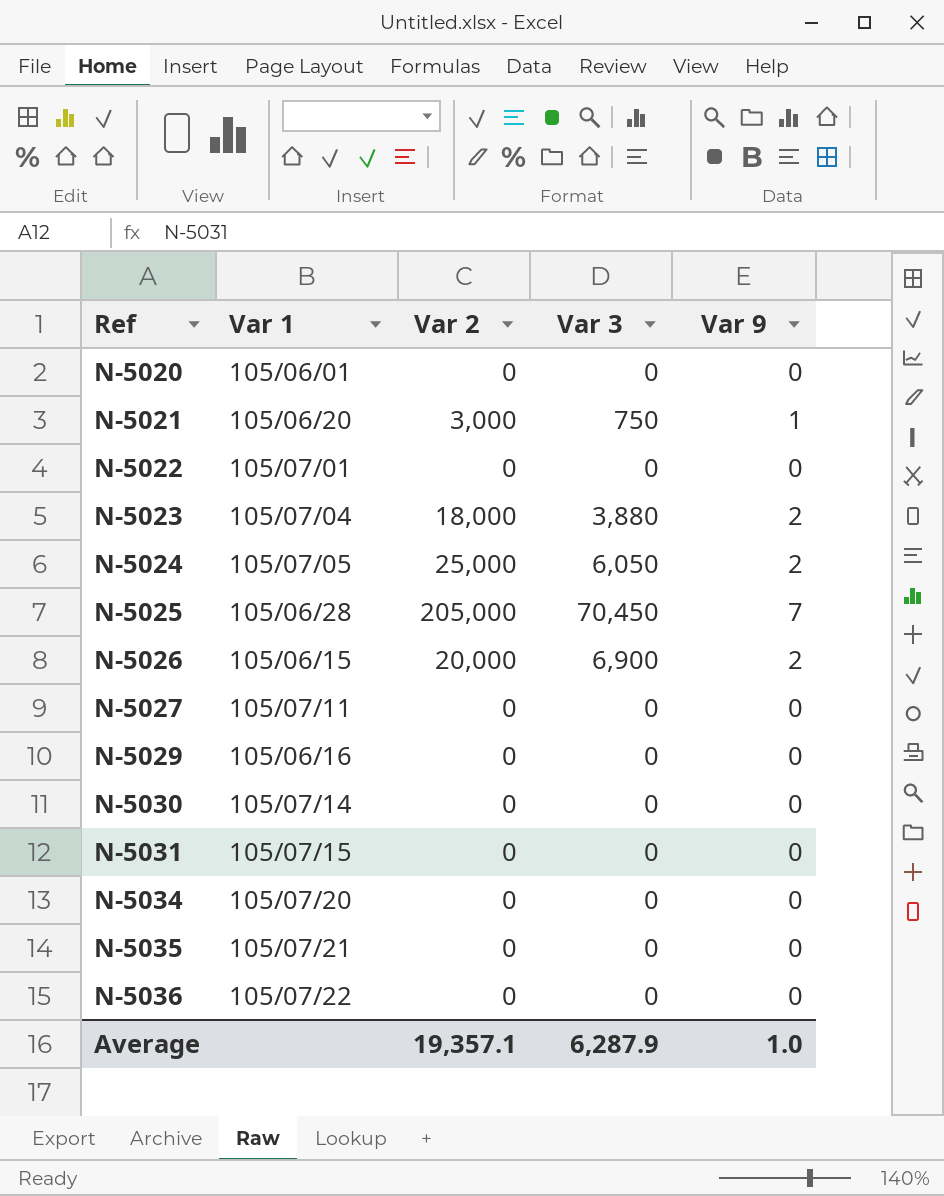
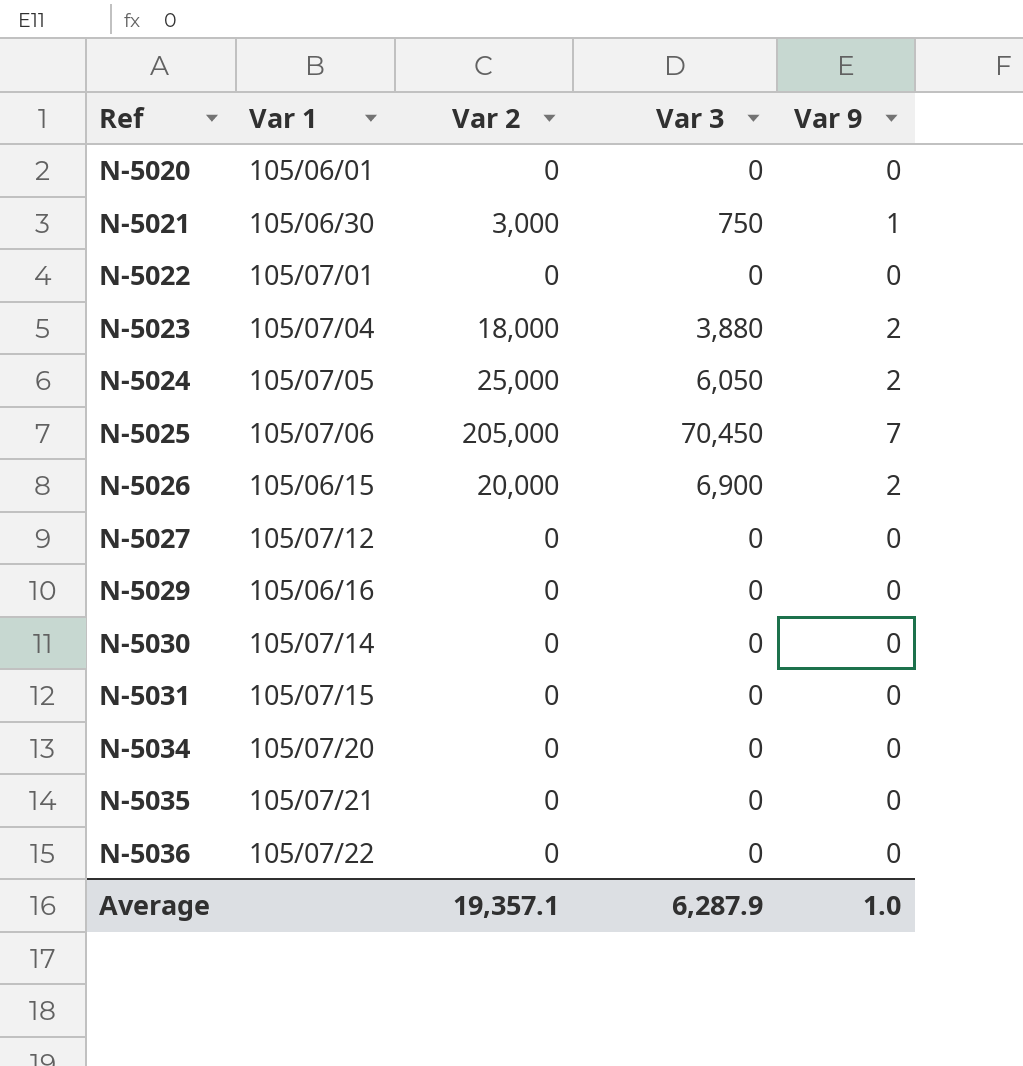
N-5021 | Var 1: 105/06/20 -> 105/06/30
N-5025 | Var 1: 105/06/28 -> 105/07/06
N-5027 | Var 1: 105/07/11 -> 105/07/12

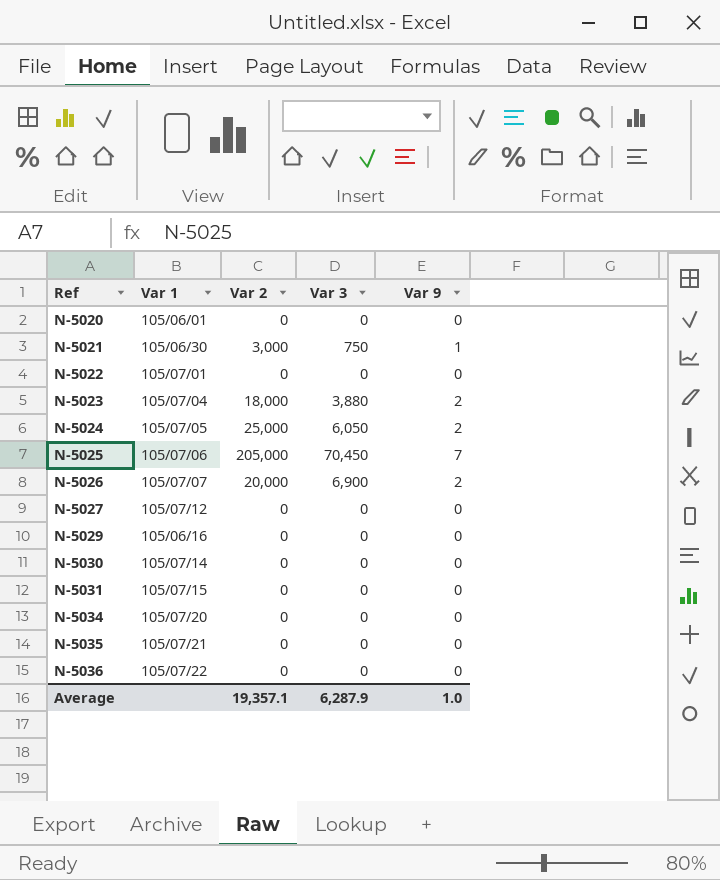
N-5026 | Var 1: 105/06/15 -> 105/07/07

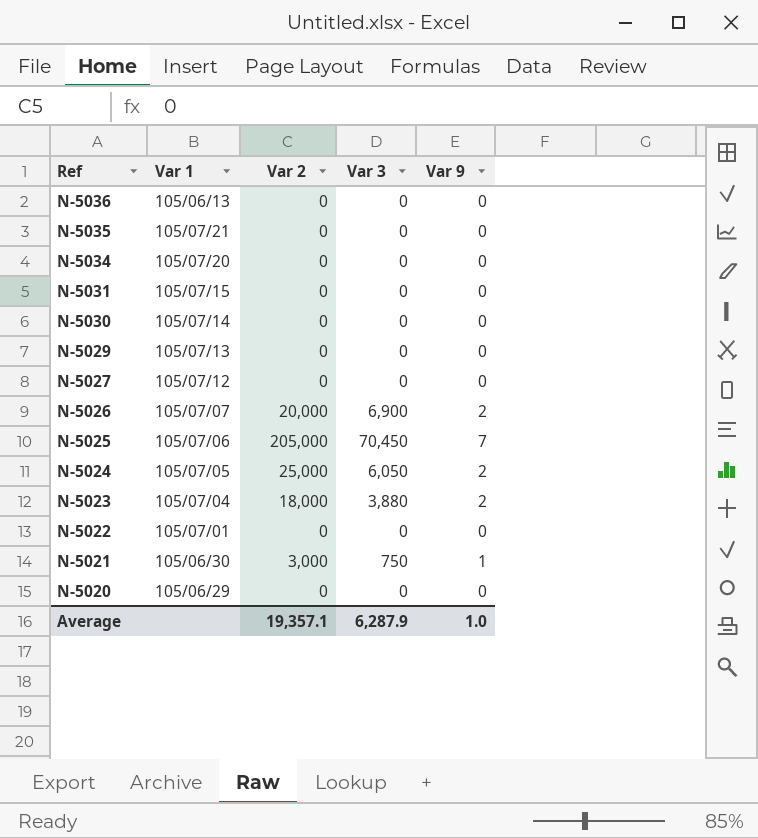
row order: Ref ascending -> Ref descending
N-5036 | Var 1: 105/07/22 -> 105/06/13
N-5029 | Var 1: 105/06/16 -> 105/07/13
N-5020 | Var 1: 105/06/01 -> 105/06/29

